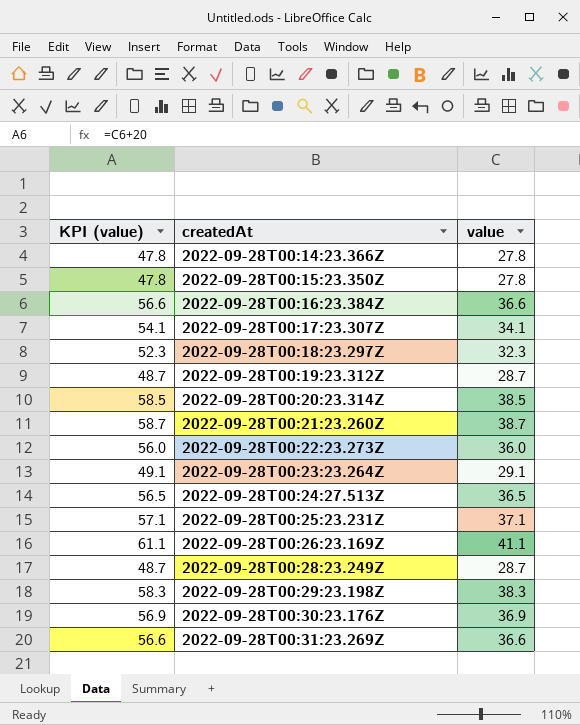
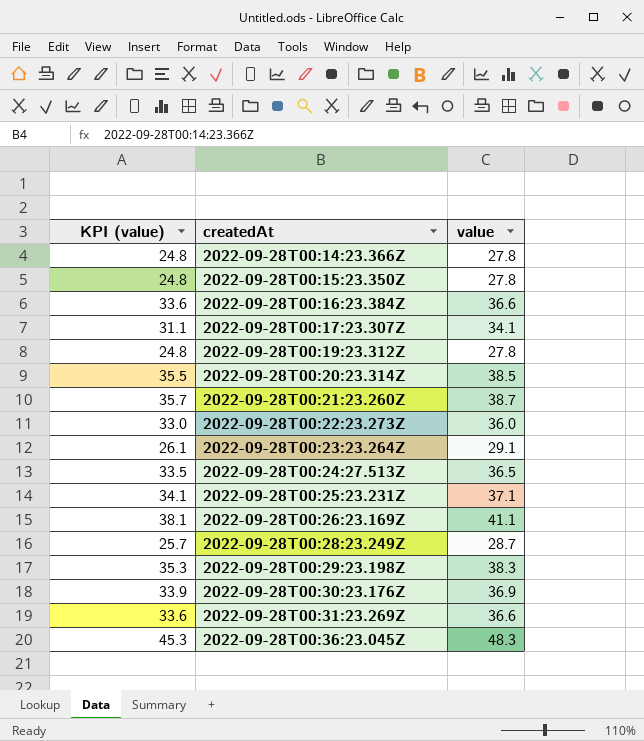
column KPI (value) | formula: [value] + 20 -> [value] - 3
row 2022-09-28T00:18:23.297Z: 52.3 | 32.3 -> none
2022-09-28T00:19:23.312Z | value: 28.7 -> 27.8
row 2022-09-28T00:36:23.045Z: none -> 45.3 | 48.3

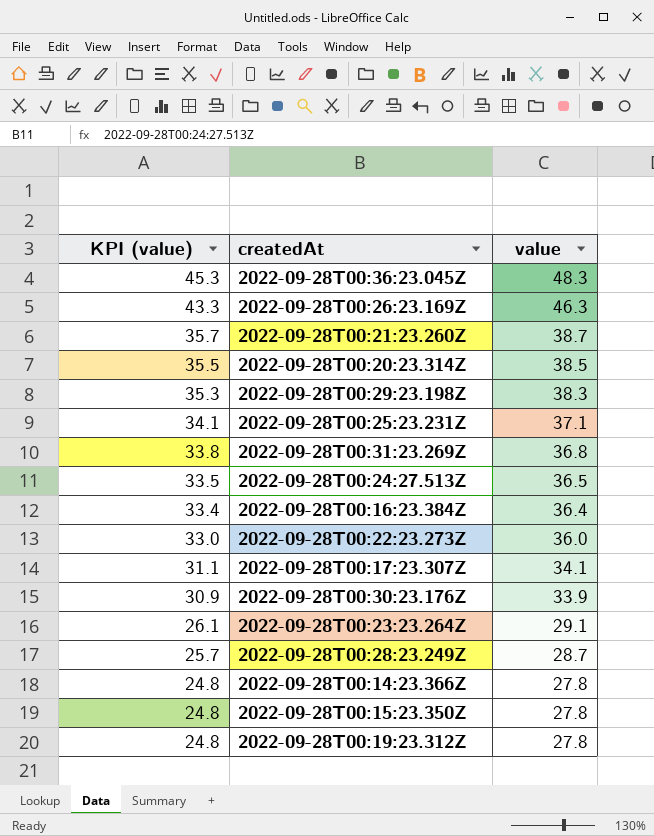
row order: createdAt ascending -> KPI (value) descending
2022-09-28T00:26:23.169Z | KPI (value): 38.1 -> 43.3
2022-09-28T00:26:23.169Z | value: 41.1 -> 46.3
2022-09-28T00:31:23.269Z | KPI (value): 33.6 -> 33.8
2022-09-28T00:31:23.269Z | value: 36.6 -> 36.8
2022-09-28T00:16:23.384Z | KPI (value): 33.6 -> 33.4
2022-09-28T00:16:23.384Z | value: 36.6 -> 36.4
2022-09-28T00:30:23.176Z | KPI (value): 33.9 -> 30.9
2022-09-28T00:30:23.176Z | value: 36.9 -> 33.9

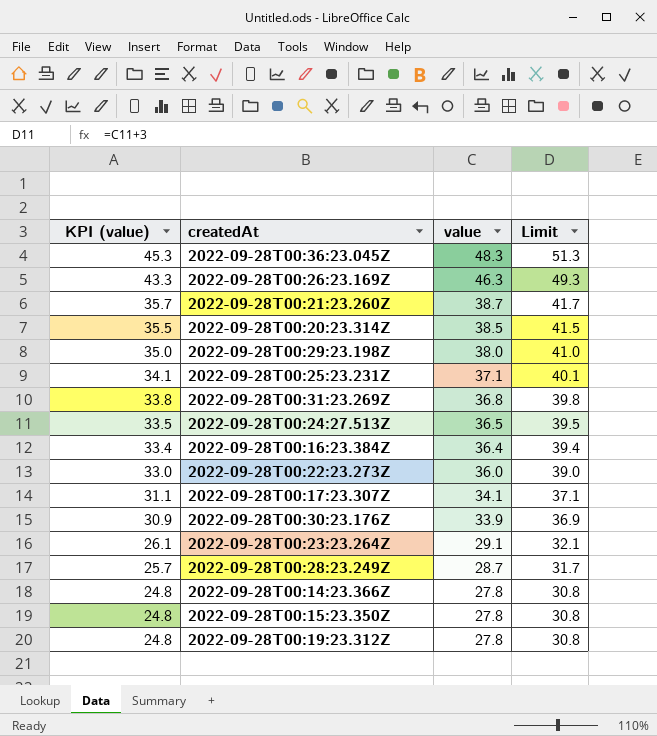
column Limit | formula: none -> [value] + 3
2022-09-28T00:29:23.198Z | KPI (value): 35.3 -> 35.0
2022-09-28T00:29:23.198Z | value: 38.3 -> 38.0

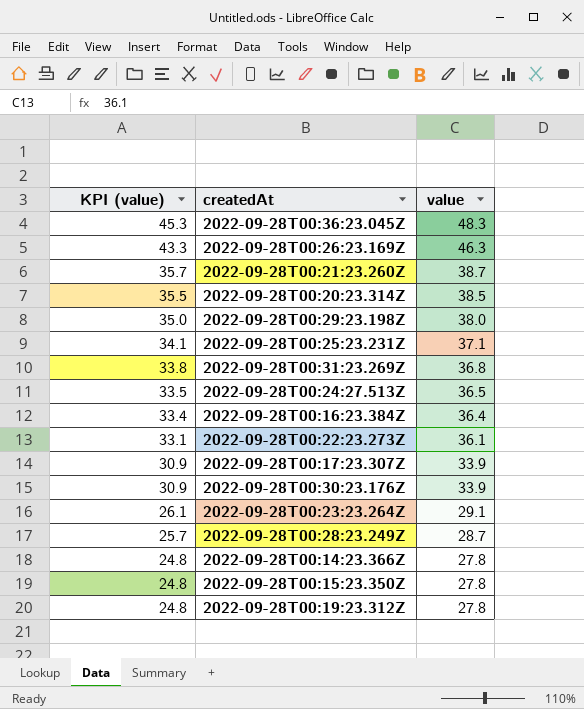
column Limit | formula: [value] + 3 -> none
2022-09-28T00:22:23.273Z | KPI (value): 33.0 -> 33.1
2022-09-28T00:22:23.273Z | value: 36.0 -> 36.1
2022-09-28T00:17:23.307Z | KPI (value): 31.1 -> 30.9
2022-09-28T00:17:23.307Z | value: 34.1 -> 33.9

